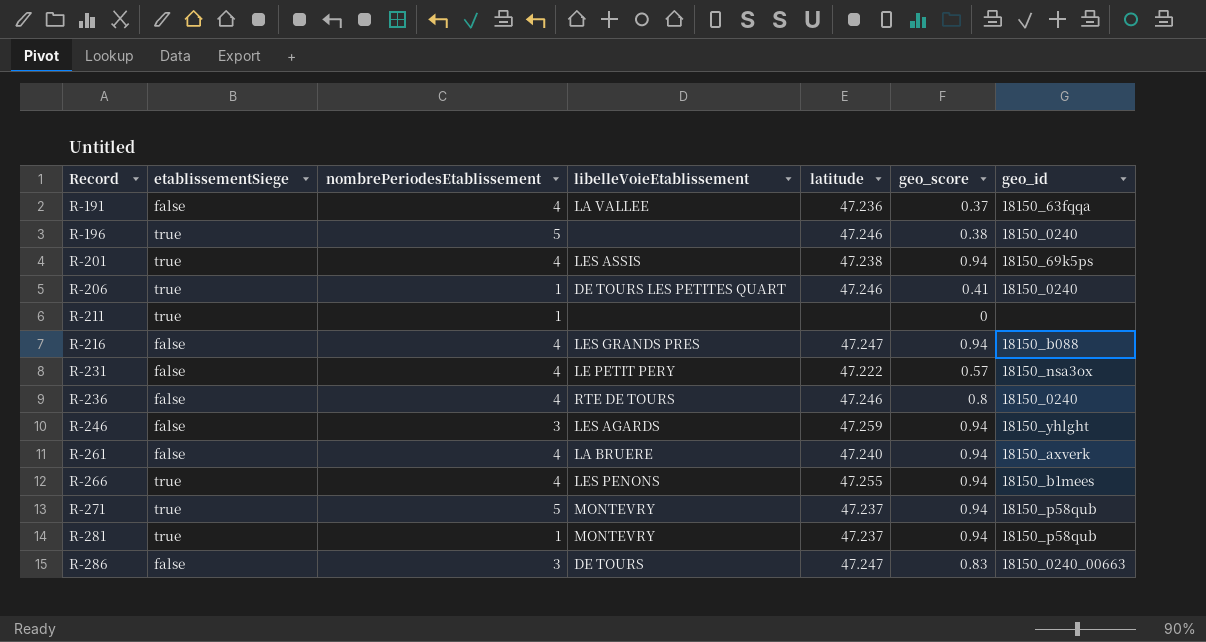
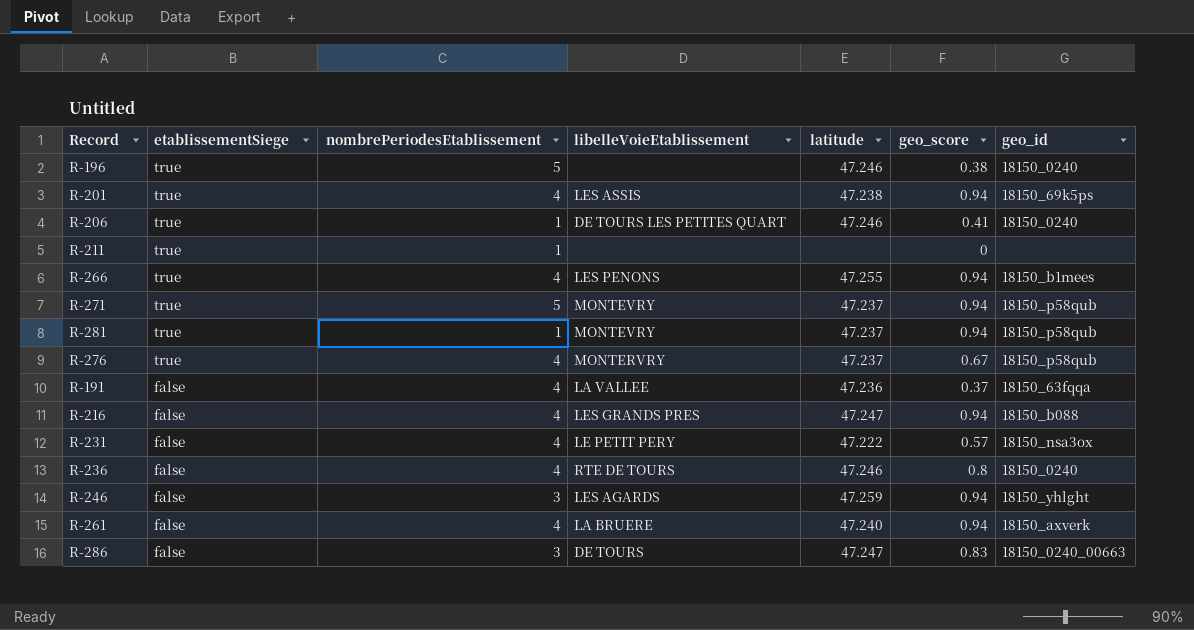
row order: Record ascending -> etablissementSiege descending
row R-276: none -> true | 4 | MONTERVRY | 47.237 | 0.67 | 18150_p58qub

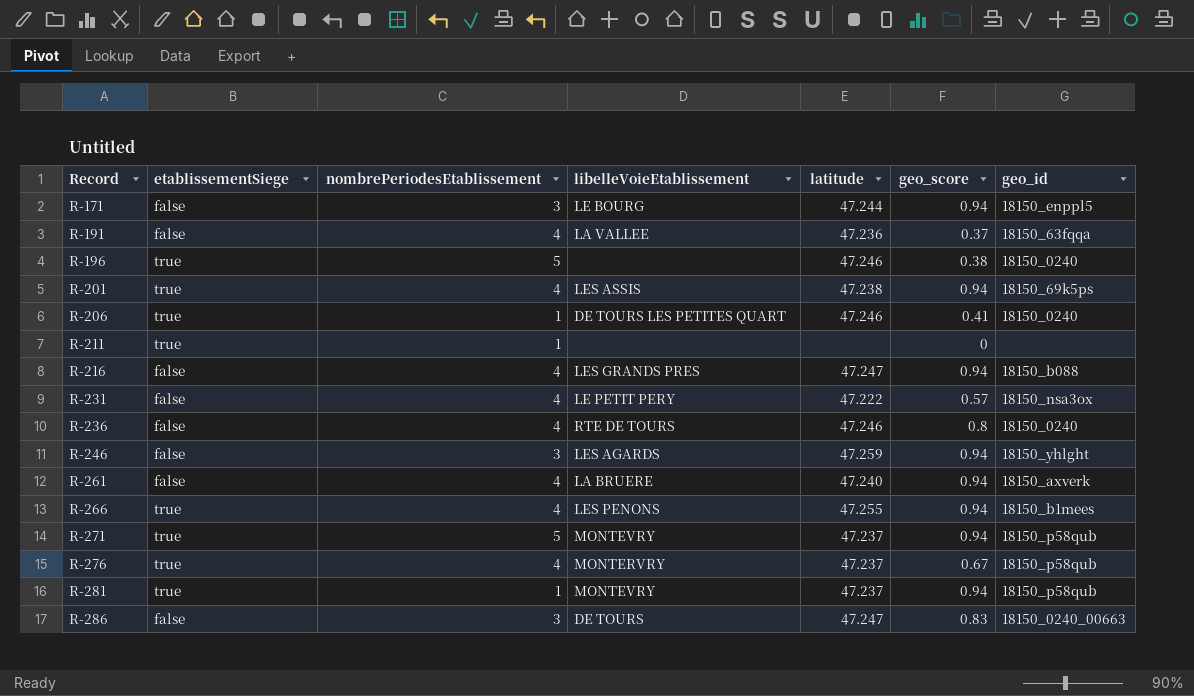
row order: etablissementSiege descending -> Record ascending
row R-171: none -> false | 3 | LE BOURG | 47.244 | 0.94 | 18150_enppl5

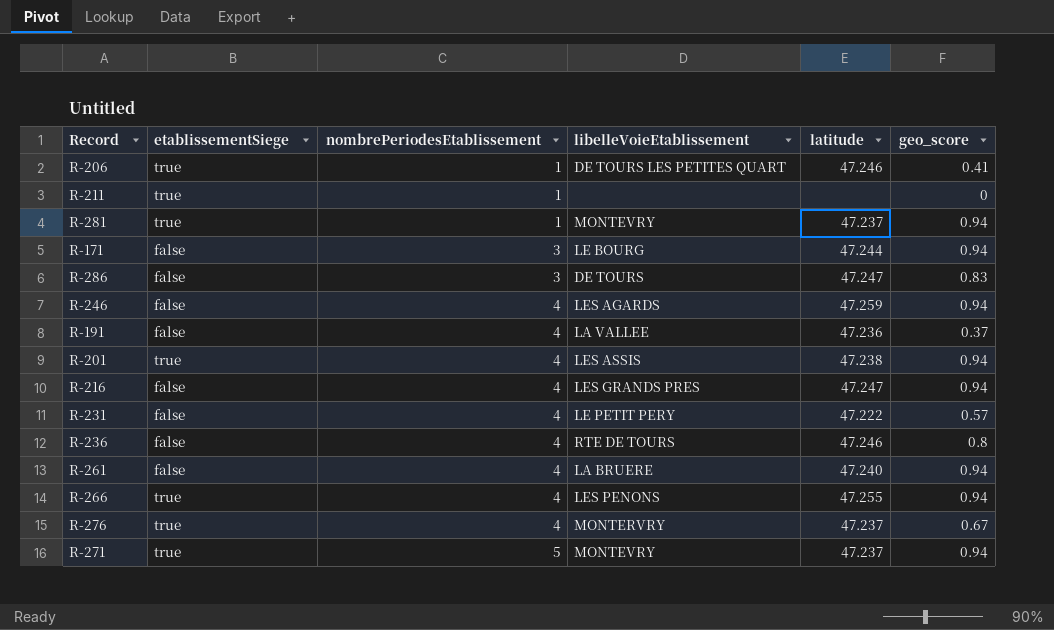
row order: Record ascending -> nombrePeriodesEtablissement ascending
column geo_id | position: 7 -> none
row R-196: true | 5 | none | 47.246 | 0.38 | 18150_0240 -> none
R-246 | nombrePeriodesEtablissement: 3 -> 4

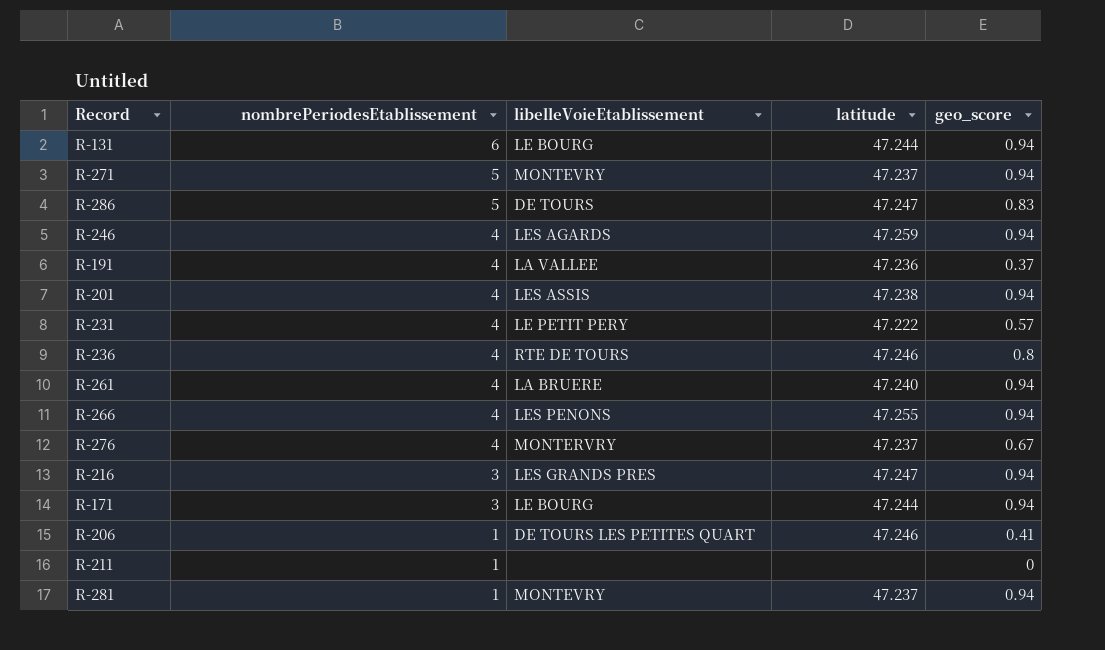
row order: nombrePeriodesEtablissement ascending -> nombrePeriodesEtablissement descending
column etablissementSiege | position: 2 -> none
row R-131: none -> 6 | LE BOURG | 47.244 | 0.94
R-286 | nombrePeriodesEtablissement: 3 -> 5
R-216 | nombrePeriodesEtablissement: 4 -> 3

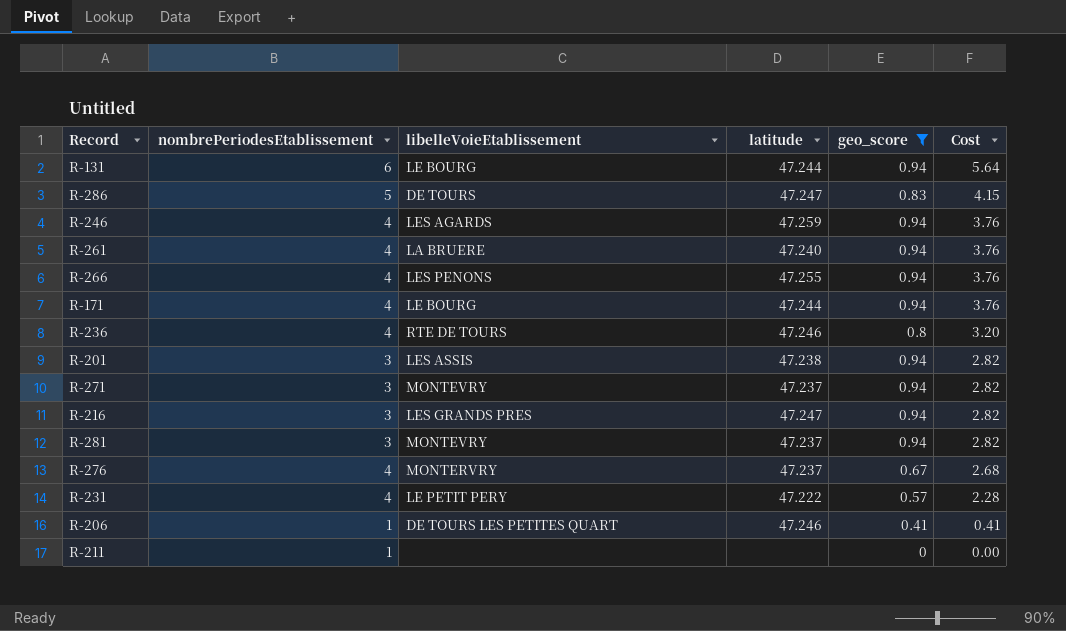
filter: none -> geo_score != 0.37
row order: nombrePeriodesEtablissement descending -> Cost descending
column Cost | formula: none -> [nombrePeriodesEtablissement] * [geo_score]
R-171 | nombrePeriodesEtablissement: 3 -> 4
R-201 | nombrePeriodesEtablissement: 4 -> 3
R-271 | nombrePeriodesEtablissement: 5 -> 3
R-281 | nombrePeriodesEtablissement: 1 -> 3

